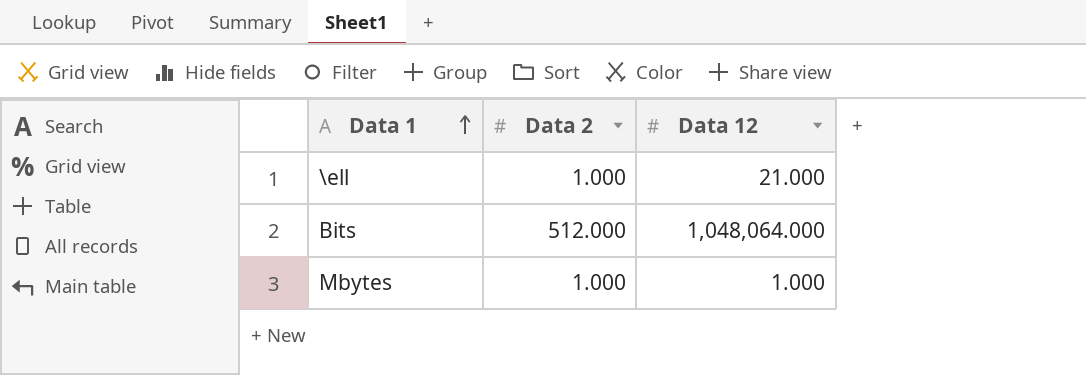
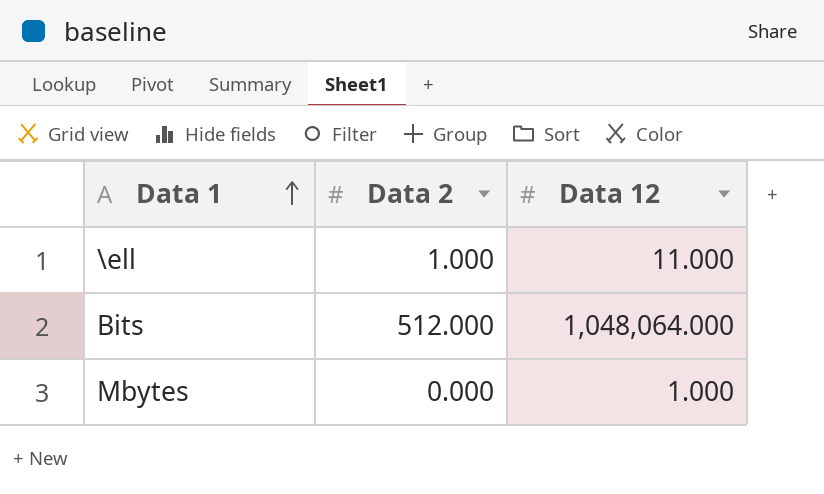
\ell | Data 12: 21.000 -> 11.000
Mbytes | Data 2: 1.000 -> 0.000

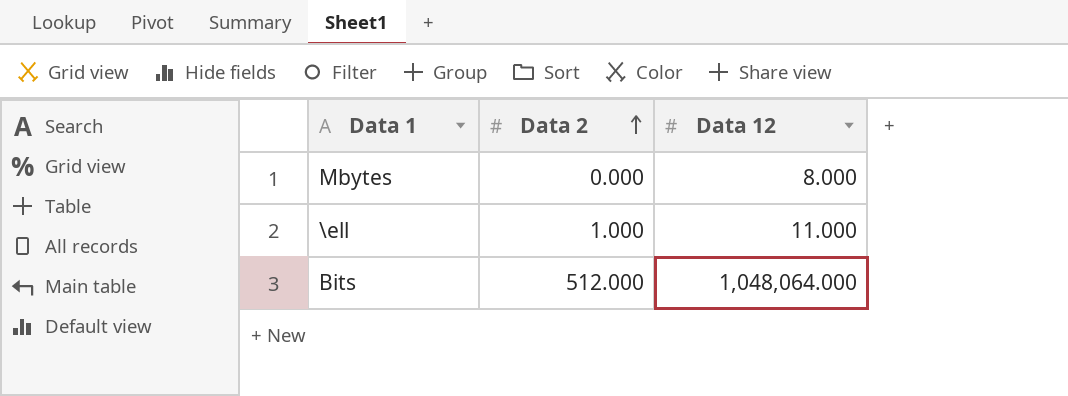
row order: Data 1 ascending -> Data 2 ascending
Mbytes | Data 12: 1.000 -> 8.000

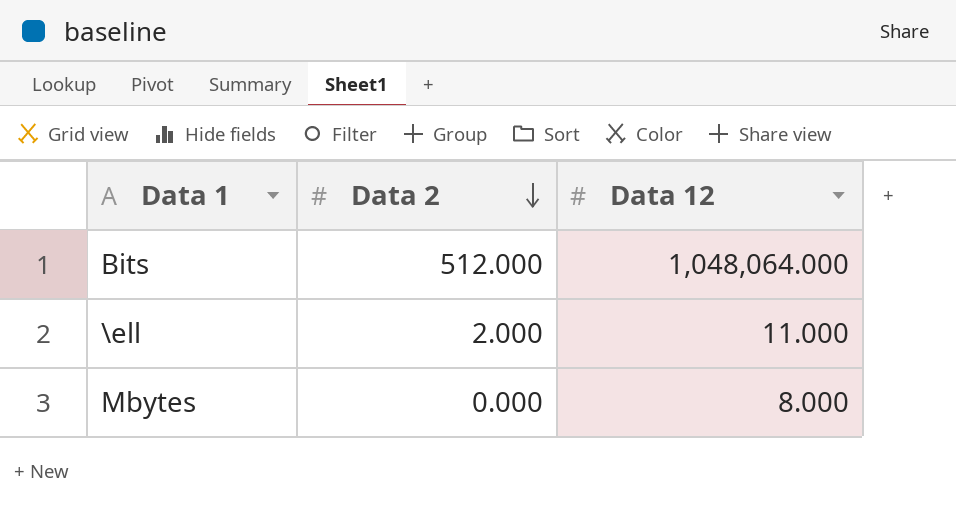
row order: Data 2 ascending -> Data 2 descending
\ell | Data 2: 1.000 -> 2.000

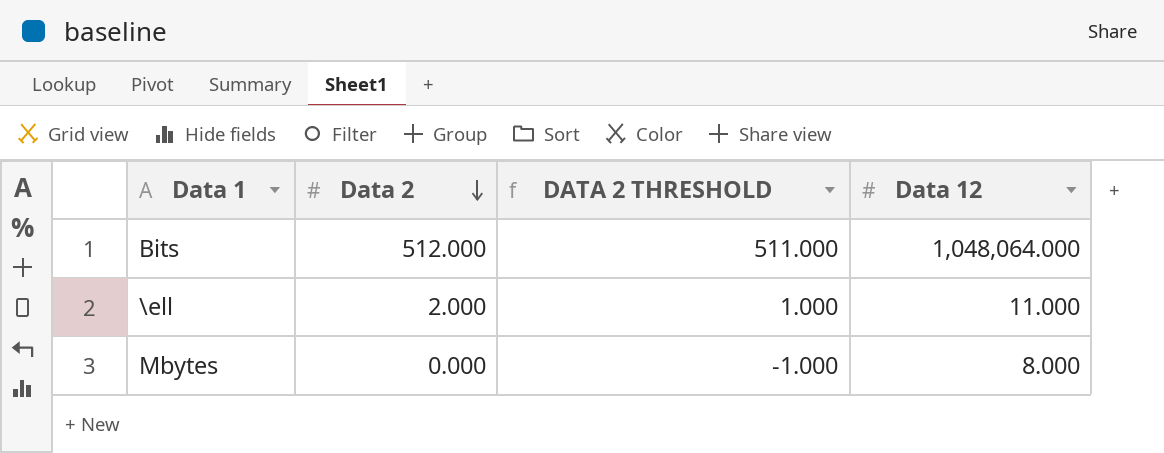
column DATA 2 THRESHOLD | formula: none -> [Data 2] - 1

